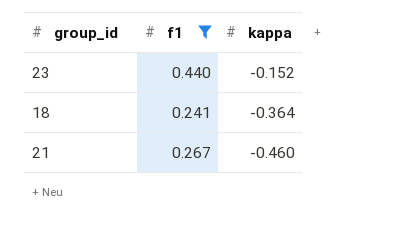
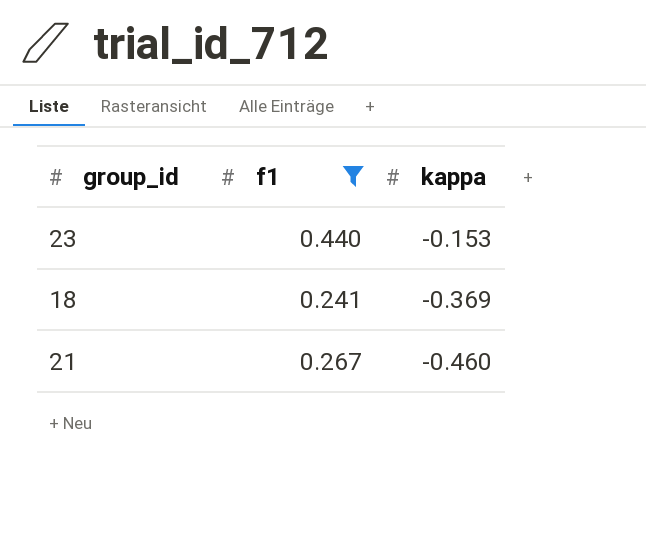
23 | kappa: -0.152 -> -0.153
18 | kappa: -0.364 -> -0.369

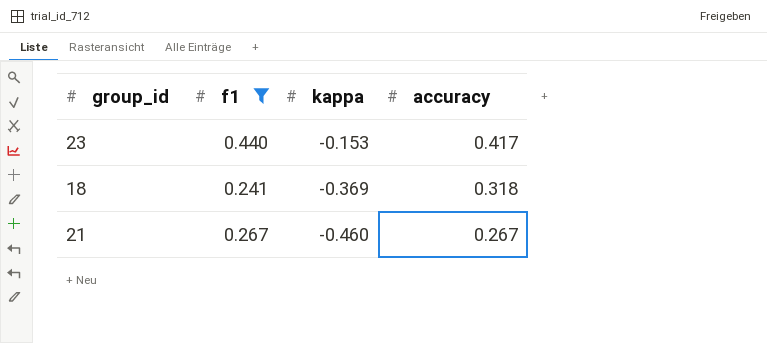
column accuracy | position: none -> 4

